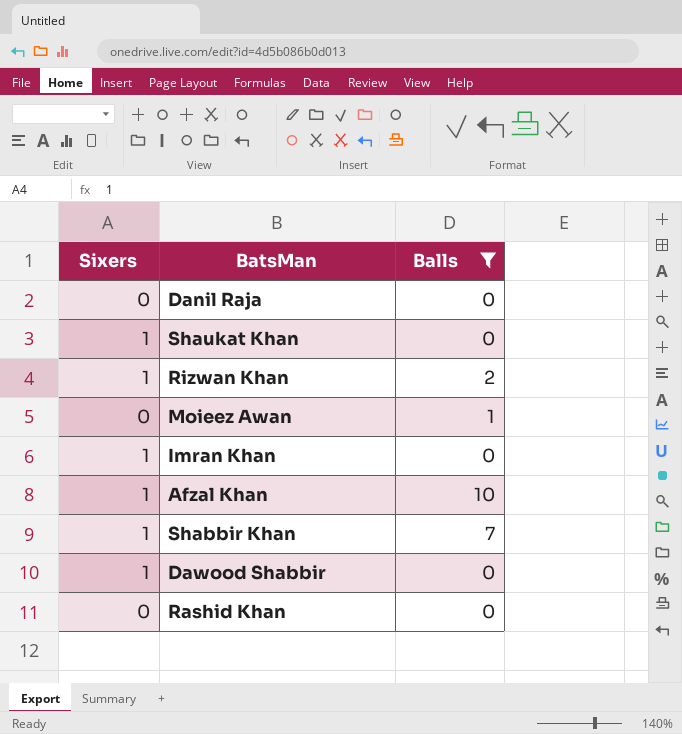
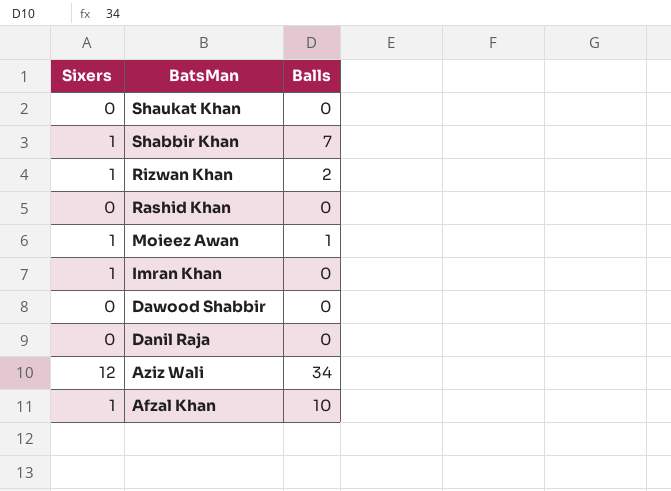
filter: Balls != 34 -> none
row order: none -> BatsMan descending
Shaukat Khan | Sixers: 1 -> 0
Moieez Awan | Sixers: 0 -> 1
Dawood Shabbir | Sixers: 1 -> 0

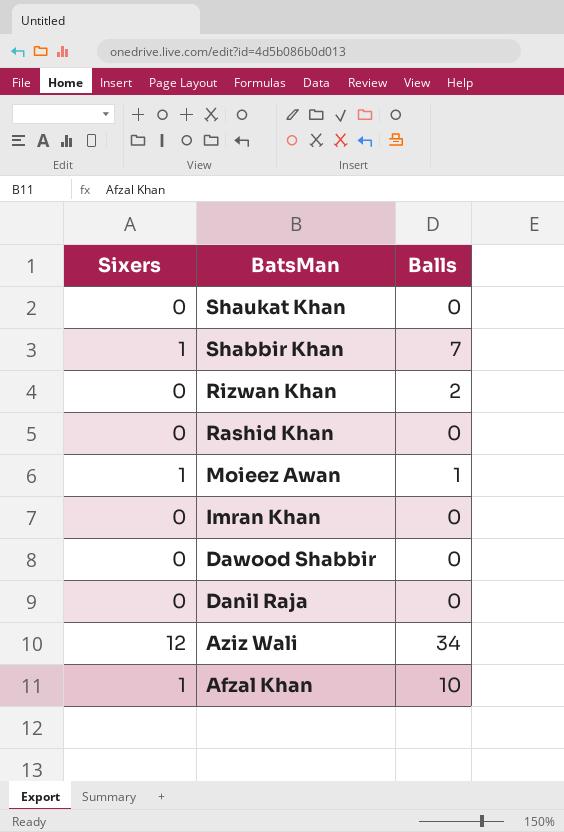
Rizwan Khan | Sixers: 1 -> 0
Imran Khan | Sixers: 1 -> 0

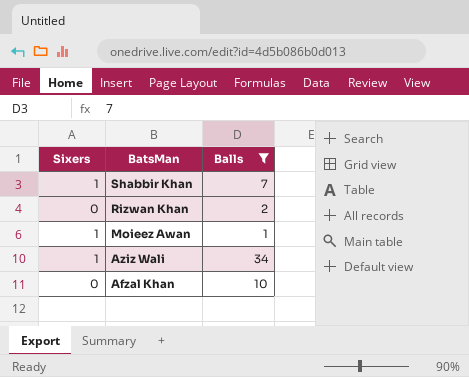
filter: none -> Balls != 0
Aziz Wali | Sixers: 12 -> 1
Afzal Khan | Sixers: 1 -> 0

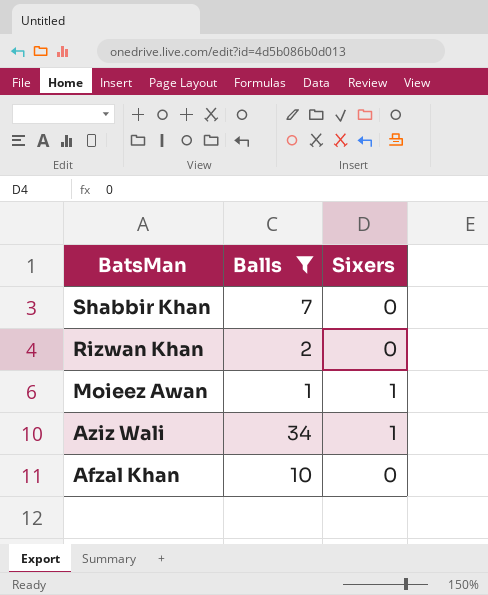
column Sixers | position: 1 -> 3
Shabbir Khan | Sixers: 1 -> 0

